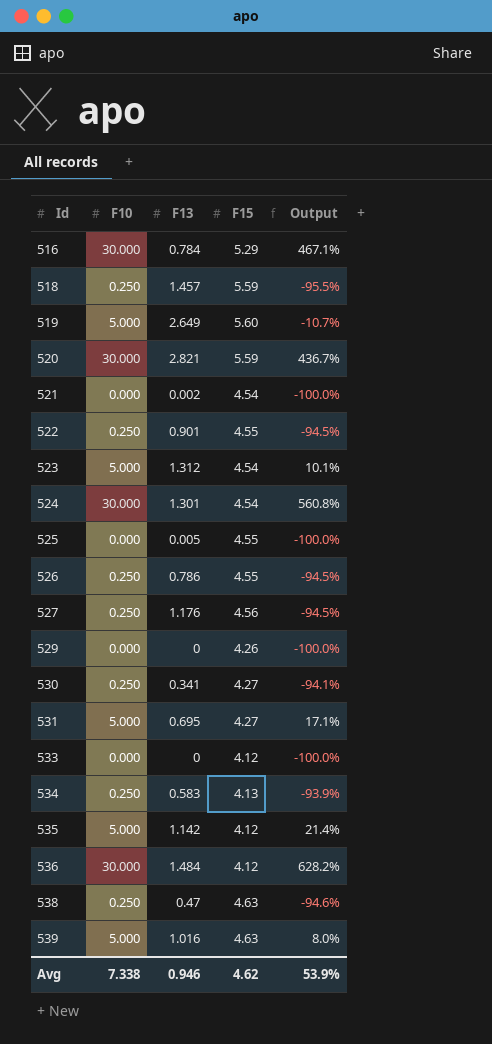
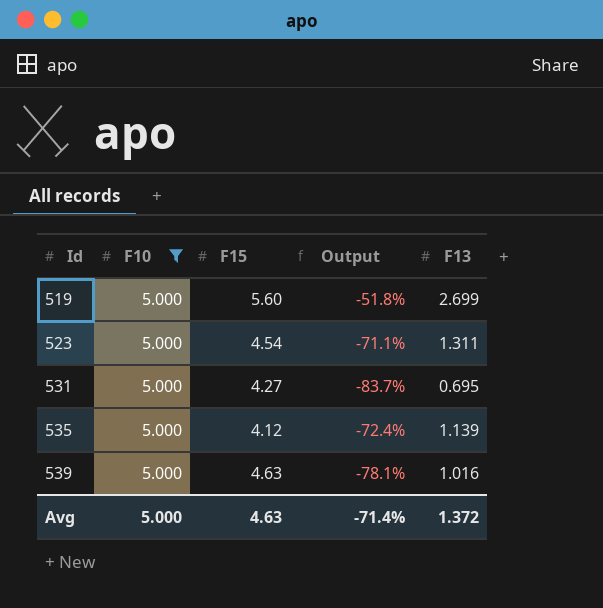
filter: none -> F10 = 5.000
column Output | formula: ([F10] - [F15]) / [F15] -> ([F13] - [F15]) / [F15]
column F13 | position: 3 -> 5
519 | F13: 2.649 -> 2.699
523 | F13: 1.312 -> 1.311
535 | F13: 1.142 -> 1.139
Avg | F10: 7.338 -> 5.000
Avg | F15: 4.62 -> 4.63
Avg | Output: 53.9% -> -71.4%
Avg | F13: 0.946 -> 1.372

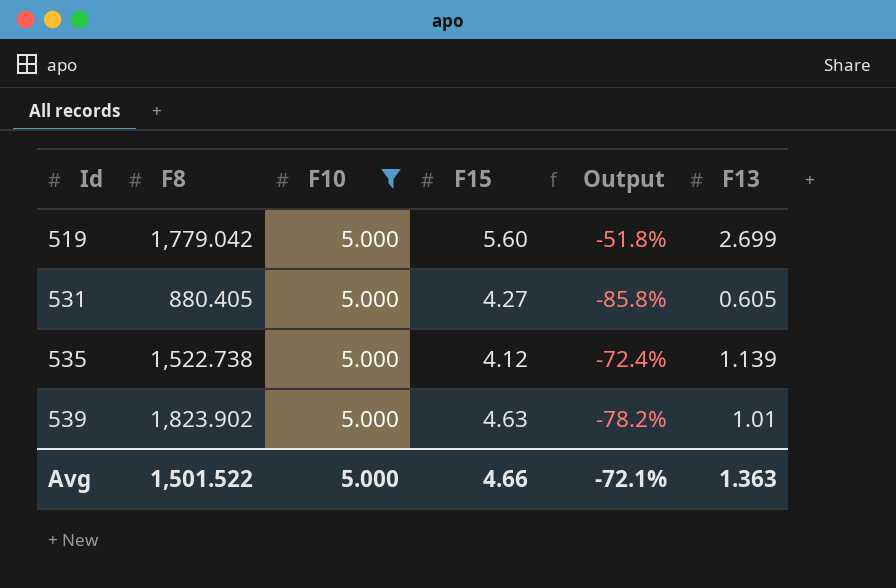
column F8 | position: none -> 2
row 523: 5.000 | 4.54 | -71.1% | 1.311 -> none
531 | Output: -83.7% -> -85.8%
531 | F13: 0.695 -> 0.605
539 | Output: -78.1% -> -78.2%
539 | F13: 1.016 -> 1.01
Avg | F15: 4.63 -> 4.66
Avg | Output: -71.4% -> -72.1%
Avg | F13: 1.372 -> 1.363

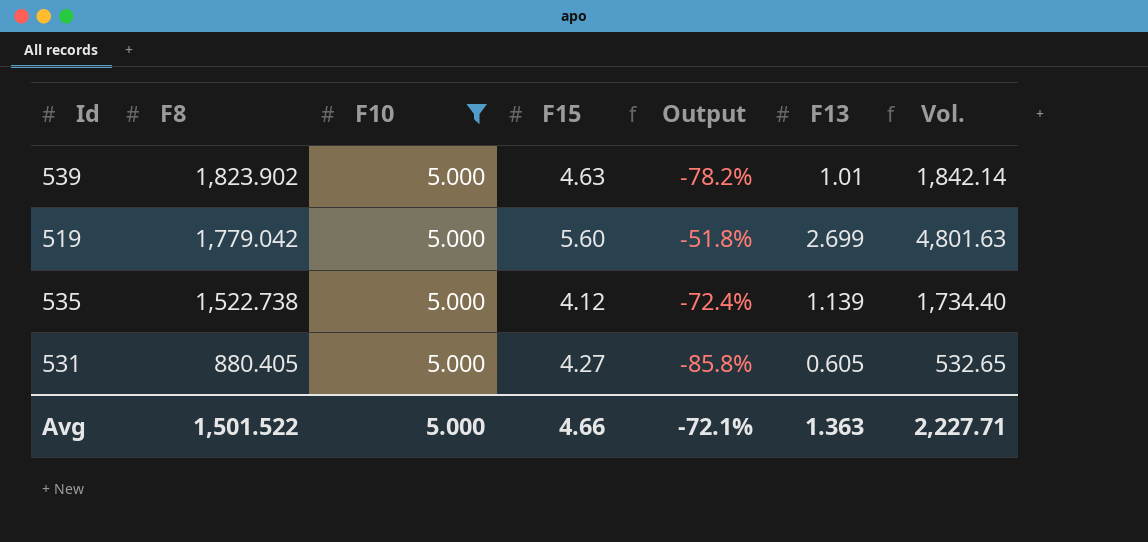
row order: Id ascending -> F8 descending
column Vol. | formula: none -> [F8] * [F13]

